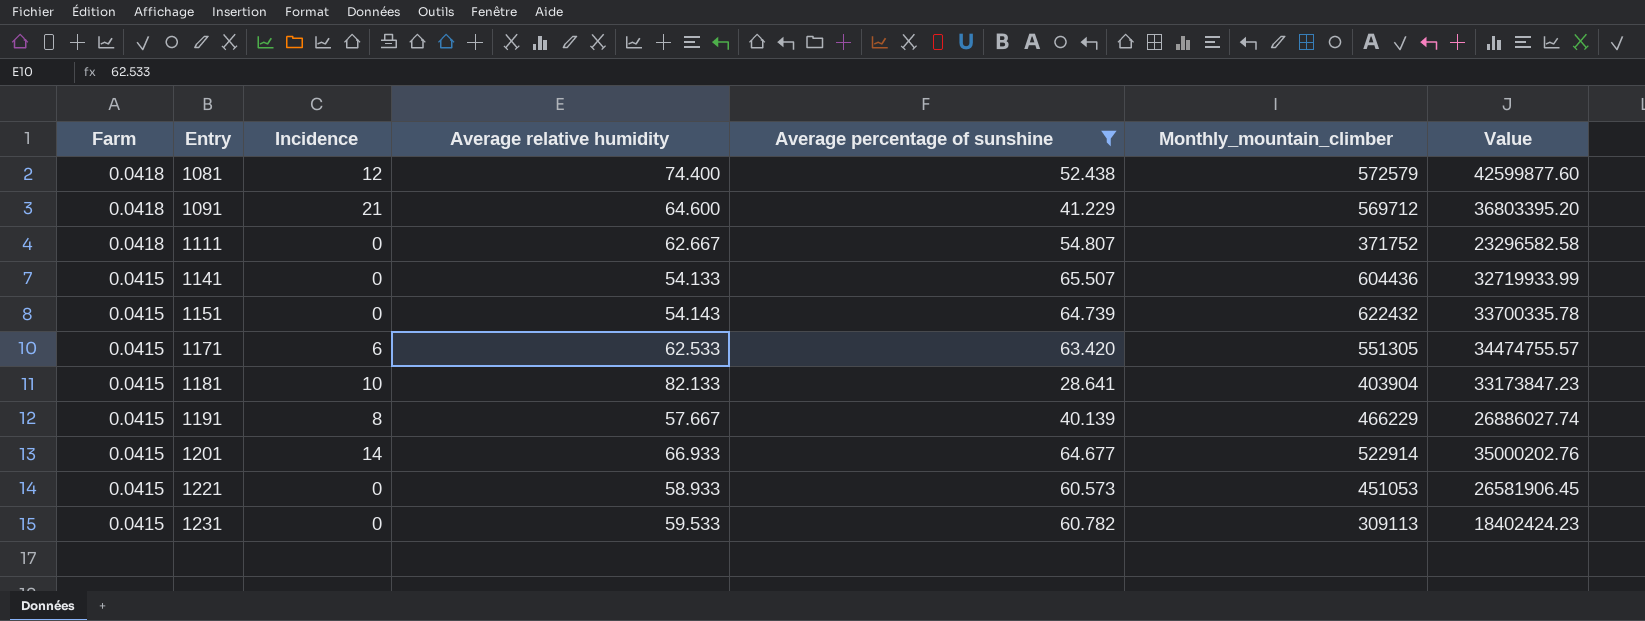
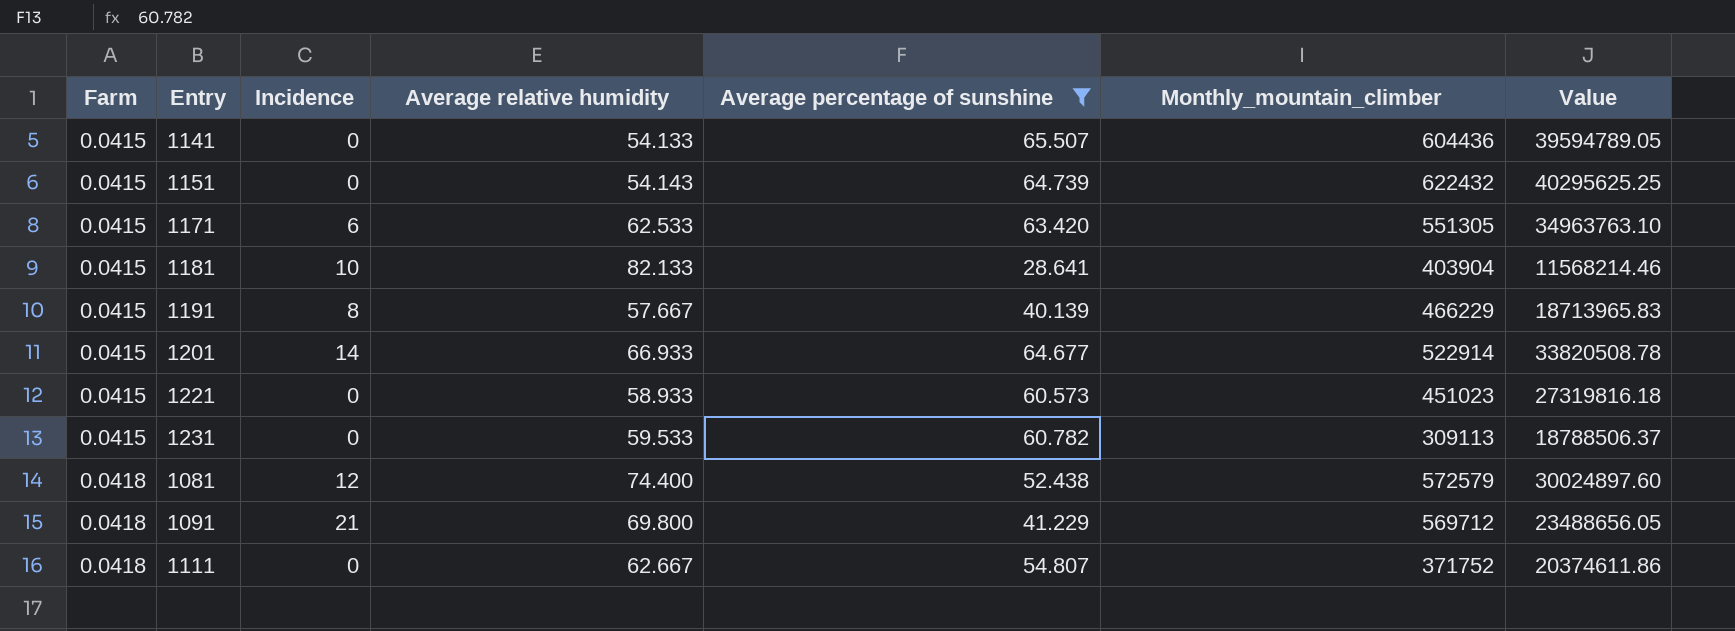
row order: Farm descending -> Farm ascending
column Value | formula: [Average relative humidity] * [Monthly_mountain_climber] -> [Average percentage of sunshine] * [Monthly_mountain_climber]
1221 | Monthly_mountain_climber: 451053 -> 451023
1091 | Average relative humidity: 64.600 -> 69.800

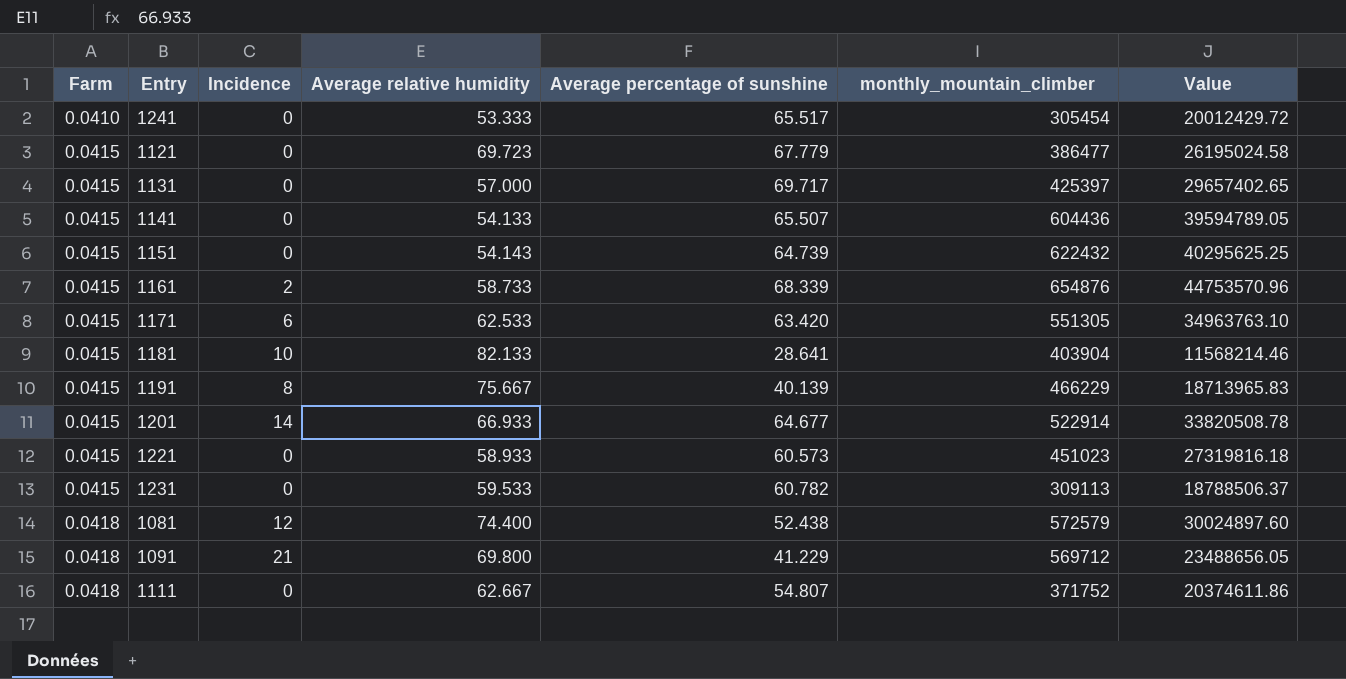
filter: Average percentage of sunshine <= 65.507 -> none
column name: Monthly_mountain_climber -> monthly_mountain_climber
1191 | Average relative humidity: 57.667 -> 75.667

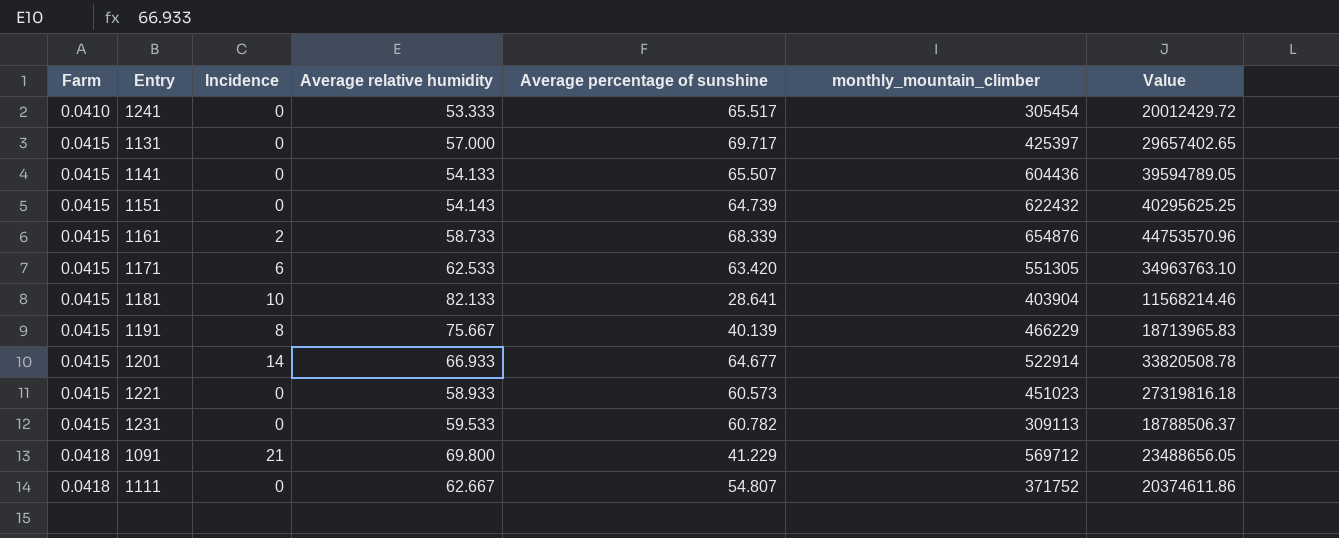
row 1121: 0.0415 | 0 | 69.723 | 67.779 | 386477 | 26195024.58 -> none
row 1081: 0.0418 | 12 | 74.400 | 52.438 | 572579 | 30024897.60 -> none

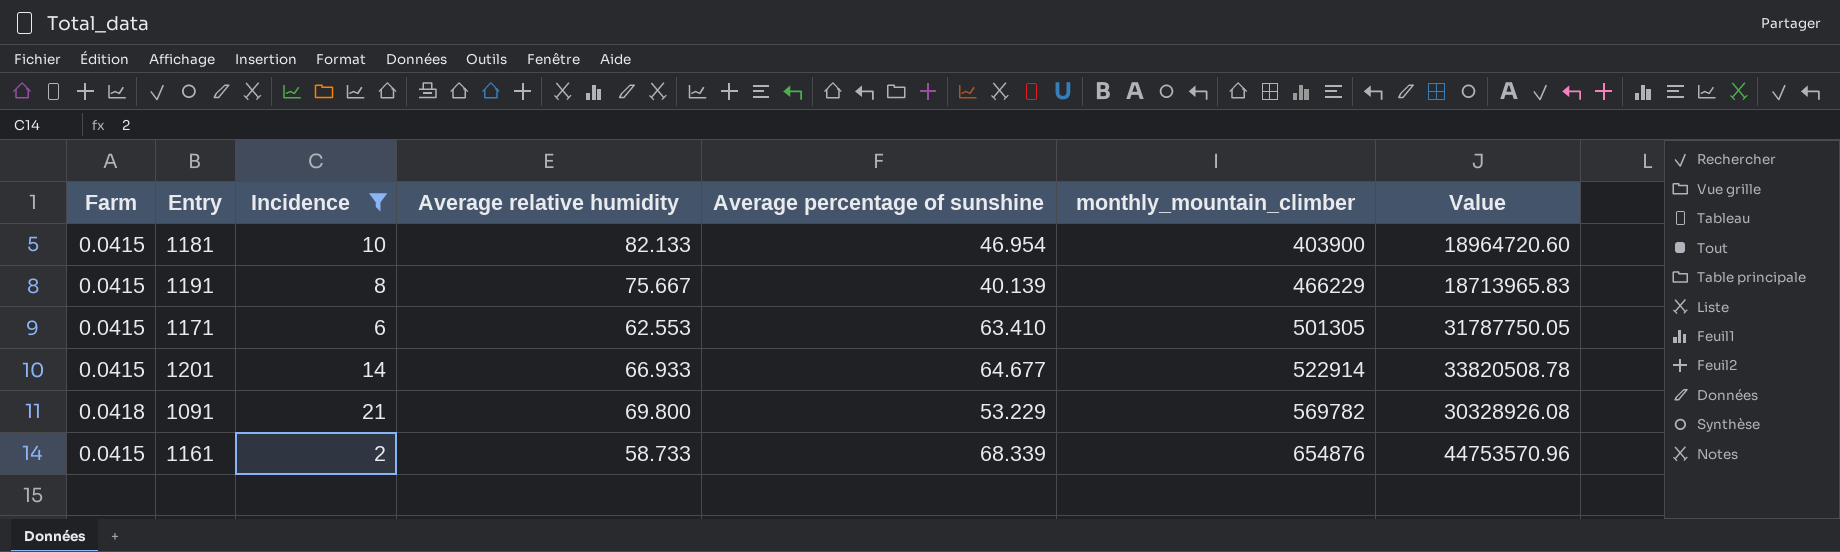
filter: none -> Incidence != 0
row order: Farm ascending -> monthly_mountain_climber ascending
1181 | Average percentage of sunshine: 28.641 -> 46.954
1181 | monthly_mountain_climber: 403904 -> 403900
1181 | Value: 11568214.46 -> 18964720.60
1171 | Average relative humidity: 62.533 -> 62.553
1171 | Average percentage of sunshine: 63.420 -> 63.410
1171 | monthly_mountain_climber: 551305 -> 501305
1171 | Value: 34963763.10 -> 31787750.05
1091 | Average percentage of sunshine: 41.229 -> 53.229
1091 | monthly_mountain_climber: 569712 -> 569782
1091 | Value: 23488656.05 -> 30328926.08

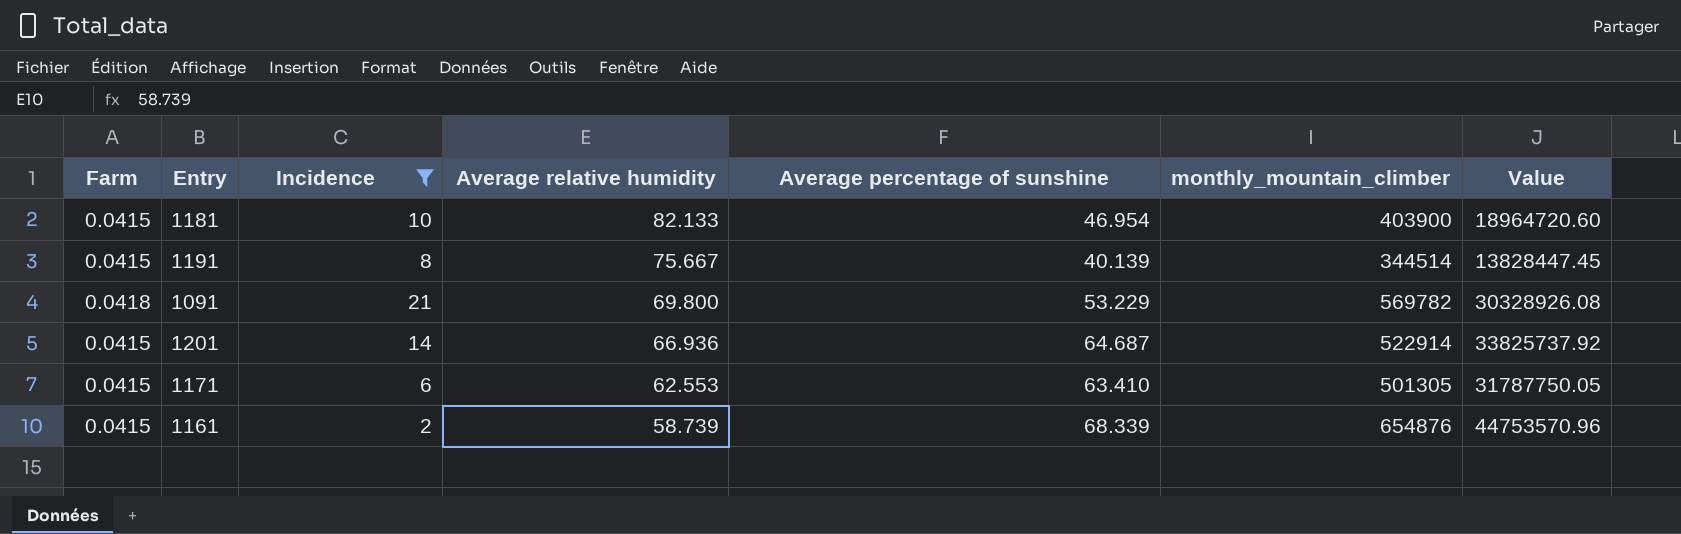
row order: monthly_mountain_climber ascending -> Average relative humidity descending
1191 | monthly_mountain_climber: 466229 -> 344514
1191 | Value: 18713965.83 -> 13828447.45
1201 | Average relative humidity: 66.933 -> 66.936
1201 | Average percentage of sunshine: 64.677 -> 64.687
1201 | Value: 33820508.78 -> 33825737.92
1161 | Average relative humidity: 58.733 -> 58.739

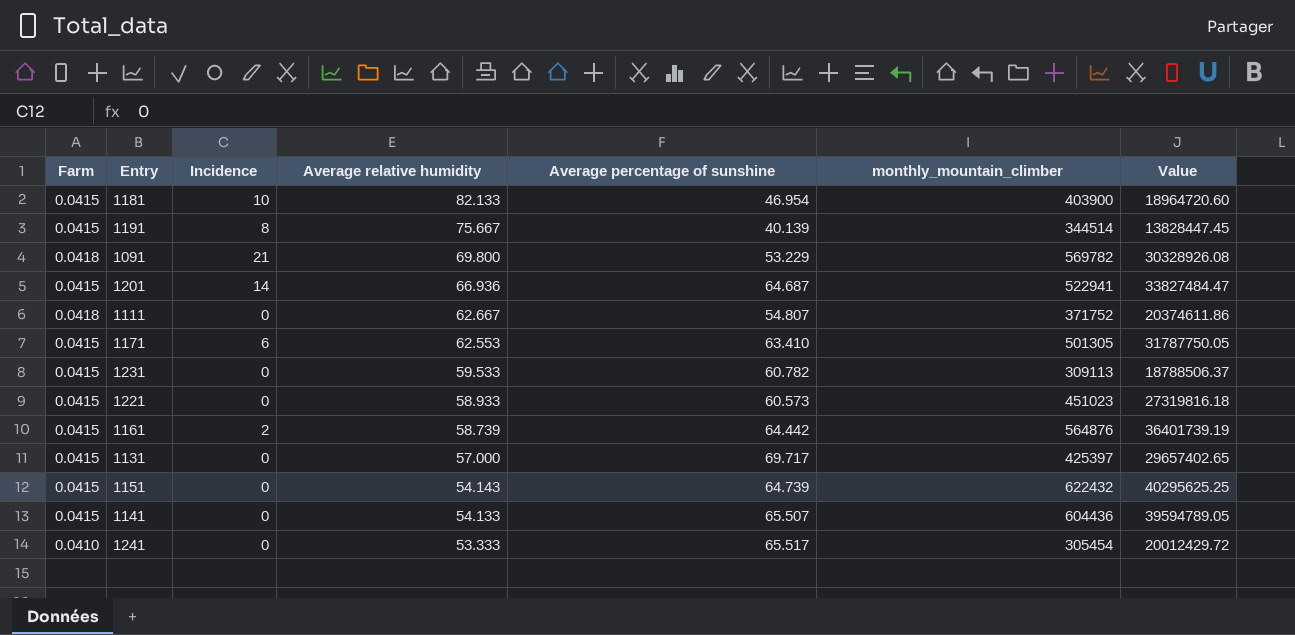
filter: Incidence != 0 -> none
1201 | monthly_mountain_climber: 522914 -> 522941
1201 | Value: 33825737.92 -> 33827484.47
1161 | Average percentage of sunshine: 68.339 -> 64.442
1161 | monthly_mountain_climber: 654876 -> 564876
1161 | Value: 44753570.96 -> 36401739.19

